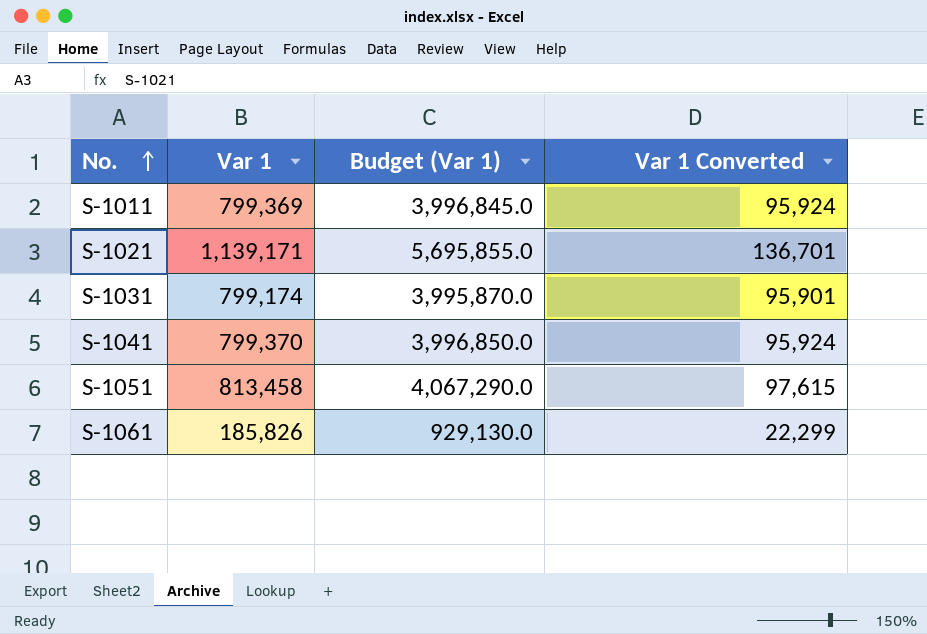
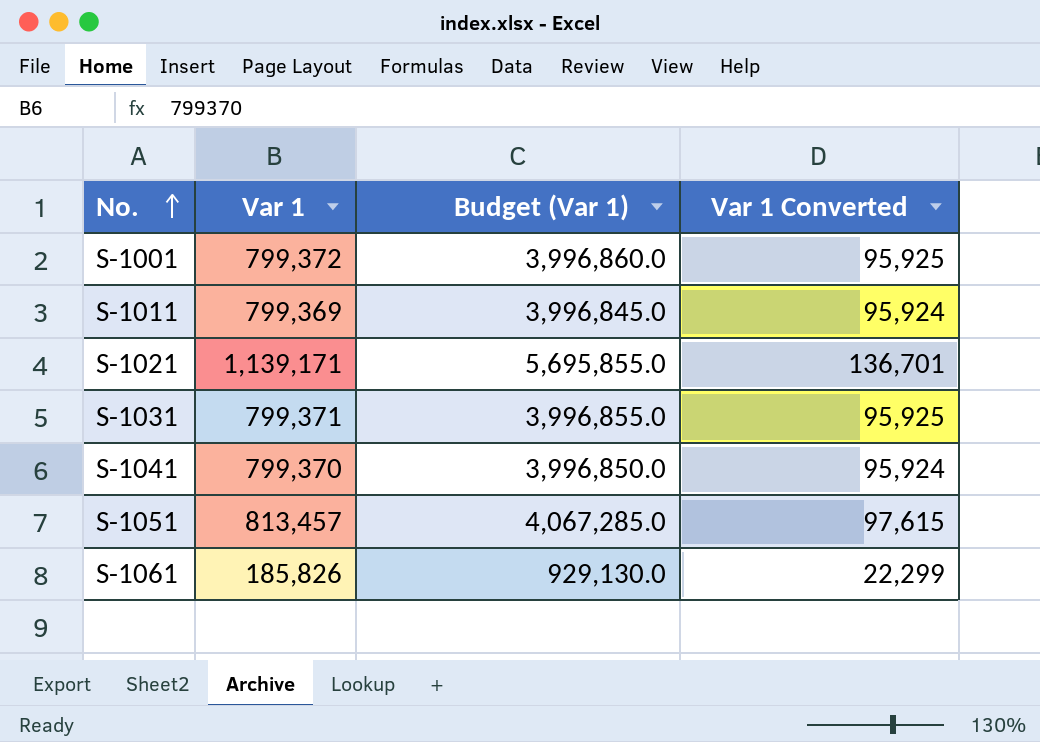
row S-1001: none -> 799,372 | 3,996,860.0 | 95,925
S-1031 | Var 1: 799,174 -> 799,371
S-1031 | Budget (Var 1): 3,995,870.0 -> 3,996,855.0
S-1031 | Var 1 Converted: 95,901 -> 95,925
S-1051 | Var 1: 813,458 -> 813,457
S-1051 | Budget (Var 1): 4,067,290.0 -> 4,067,285.0

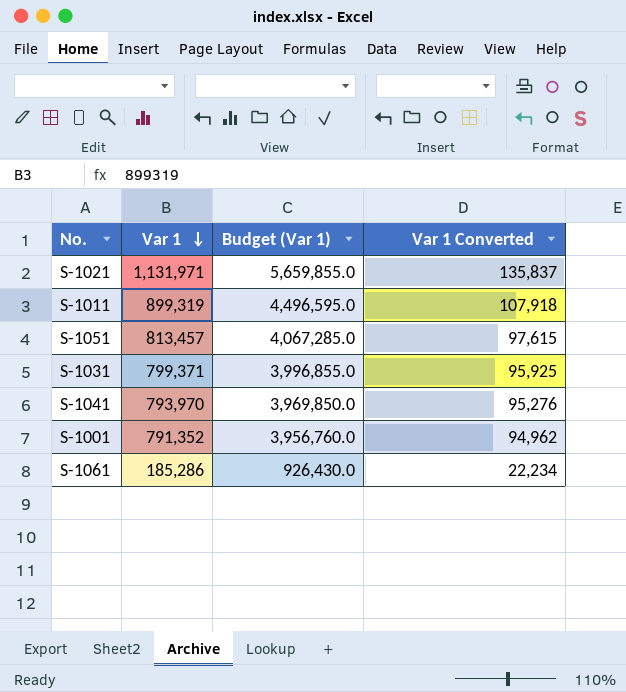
row order: No. ascending -> Var 1 descending
S-1021 | Var 1: 1,139,171 -> 1,131,971
S-1021 | Budget (Var 1): 5,695,855.0 -> 5,659,855.0
S-1021 | Var 1 Converted: 136,701 -> 135,837
S-1011 | Var 1: 799,369 -> 899,319
S-1011 | Budget (Var 1): 3,996,845.0 -> 4,496,595.0
S-1011 | Var 1 Converted: 95,924 -> 107,918
S-1041 | Var 1: 799,370 -> 793,970
S-1041 | Budget (Var 1): 3,996,850.0 -> 3,969,850.0
S-1041 | Var 1 Converted: 95,924 -> 95,276
S-1001 | Var 1: 799,372 -> 791,352
S-1001 | Budget (Var 1): 3,996,860.0 -> 3,956,760.0
S-1001 | Var 1 Converted: 95,925 -> 94,962
S-1061 | Var 1: 185,826 -> 185,286
S-1061 | Budget (Var 1): 929,130.0 -> 926,430.0
S-1061 | Var 1 Converted: 22,299 -> 22,234

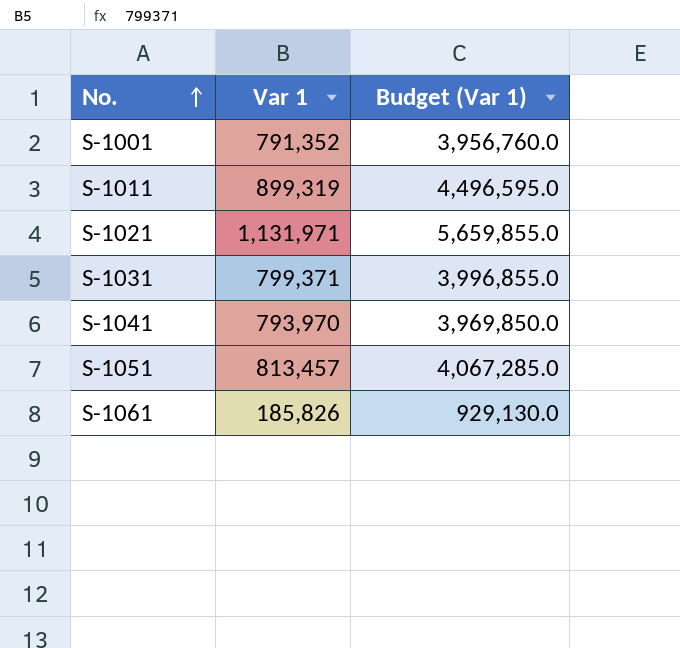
row order: Var 1 descending -> No. ascending
column Var 1 Converted | formula: [Var 1] * 0.12 -> none
S-1061 | Var 1: 185,286 -> 185,826
S-1061 | Budget (Var 1): 926,430.0 -> 929,130.0

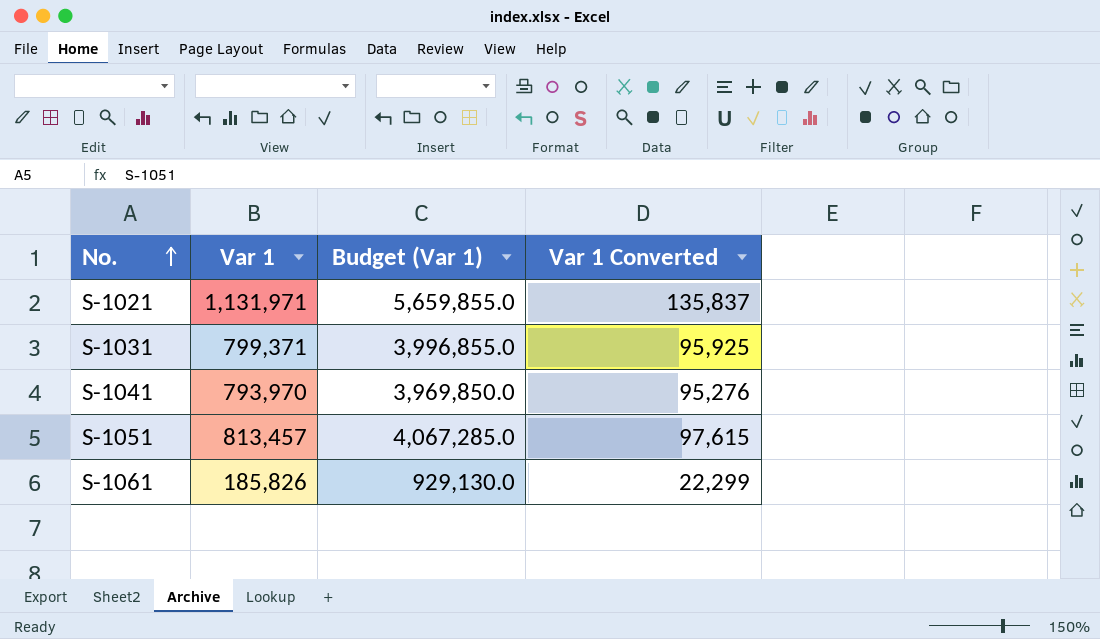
column Var 1 Converted | formula: none -> [Var 1] * 0.12
row S-1001: 791,352 | 3,956,760.0 -> none
row S-1011: 899,319 | 4,496,595.0 -> none

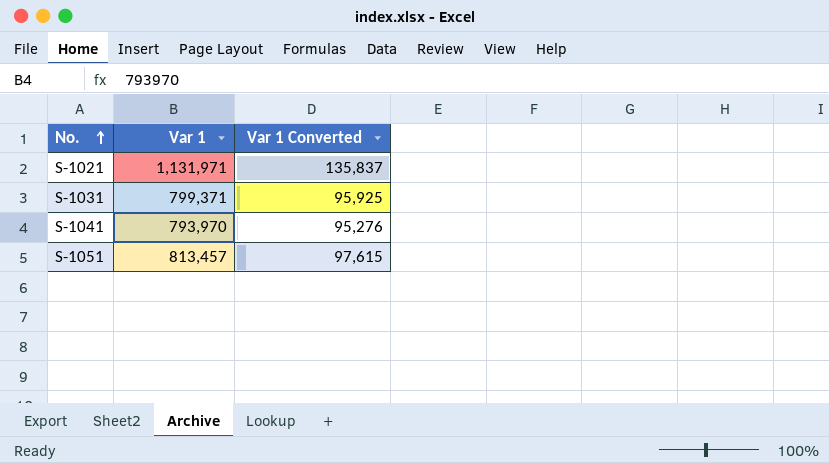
column Budget (Var 1) | formula: [Var 1] * 5 -> none
row S-1061: 185,826 | 929,130.0 | 22,299 -> none

